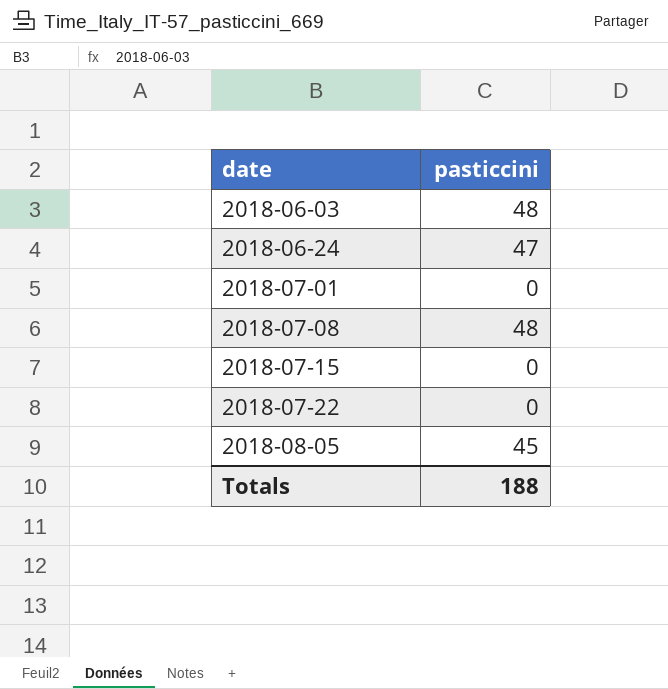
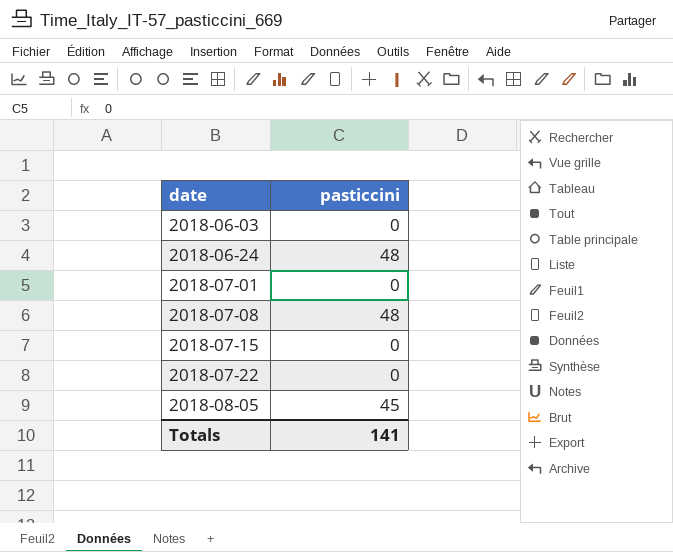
2018-06-03 | pasticcini: 48 -> 0
2018-06-24 | pasticcini: 47 -> 48
Totals | pasticcini: 188 -> 141

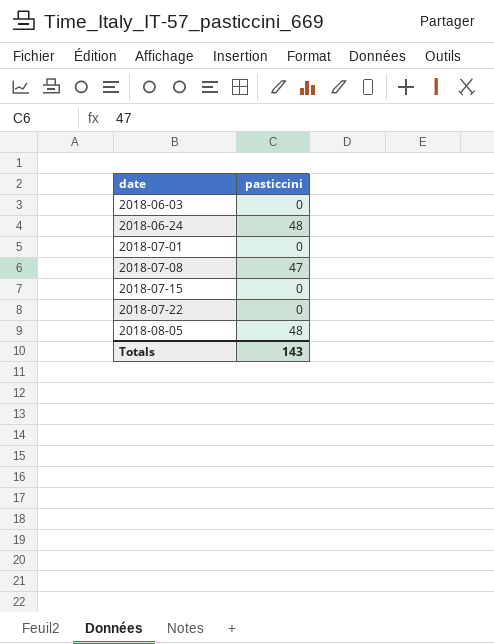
2018-07-08 | pasticcini: 48 -> 47
2018-08-05 | pasticcini: 45 -> 48
Totals | pasticcini: 141 -> 143

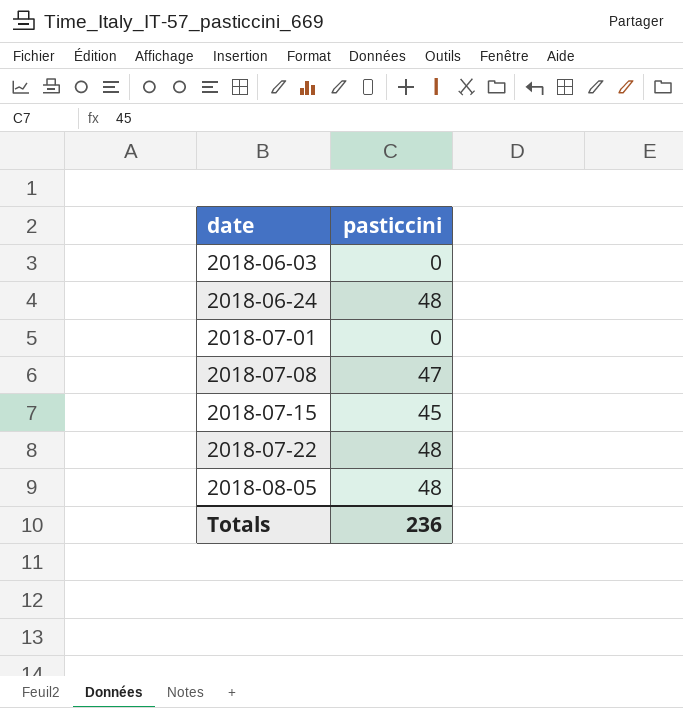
2018-07-15 | pasticcini: 0 -> 45
2018-07-22 | pasticcini: 0 -> 48
Totals | pasticcini: 143 -> 236

